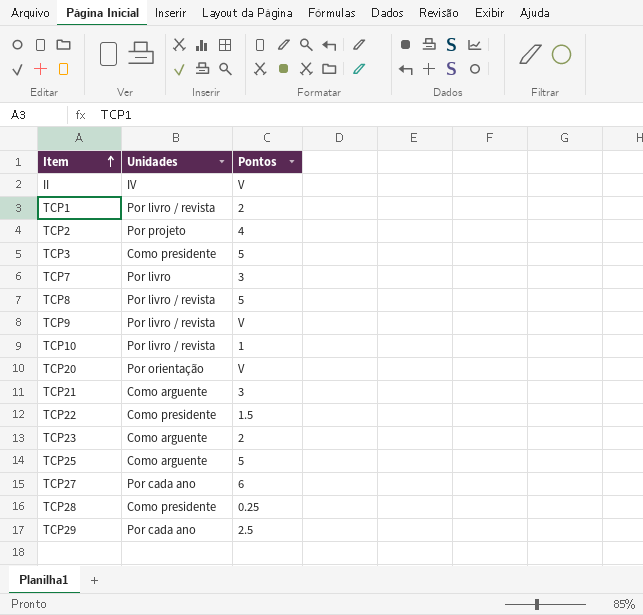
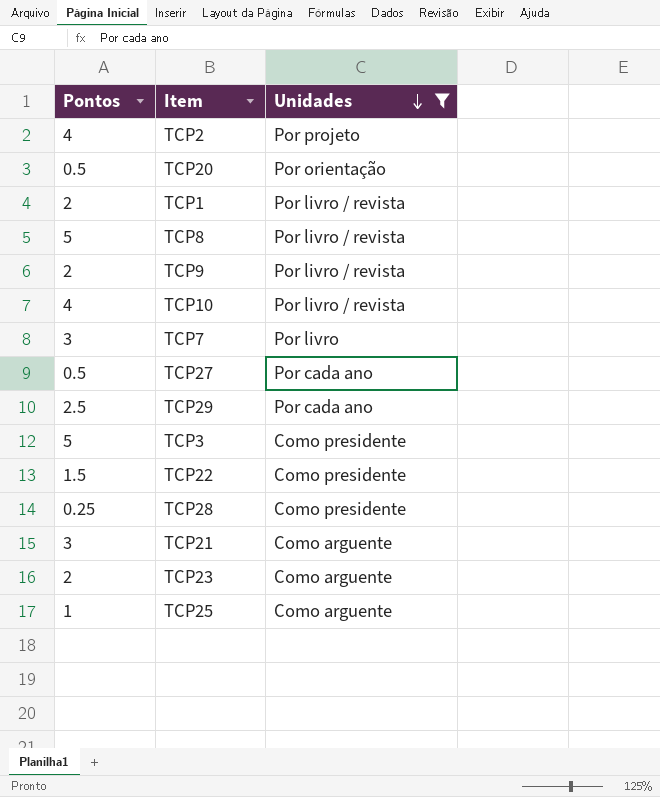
filter: none -> Unidades != IV
row order: Item ascending -> Unidades descending
column Pontos | position: 3 -> 1
TCP20 | Pontos: V -> 0.5
TCP9 | Pontos: V -> 2
TCP10 | Pontos: 1 -> 4
TCP27 | Pontos: 6 -> 0.5
TCP25 | Pontos: 5 -> 1

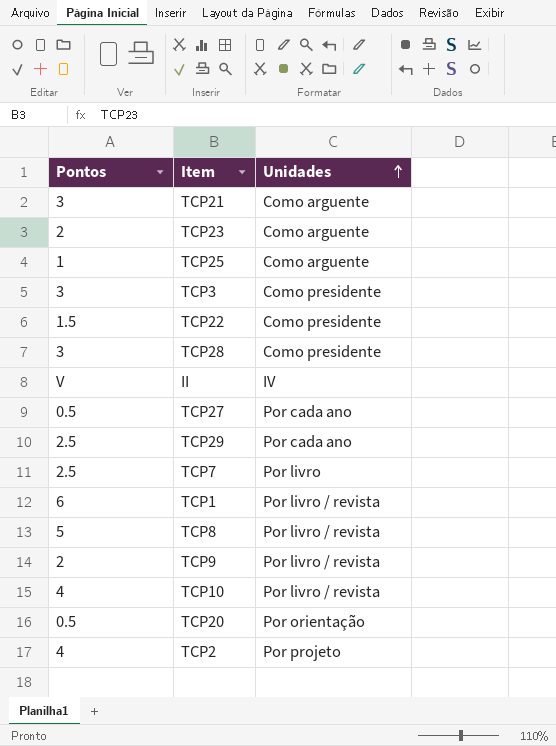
filter: Unidades != IV -> none
row order: Unidades descending -> Unidades ascending
TCP3 | Pontos: 5 -> 3
TCP28 | Pontos: 0.25 -> 3
TCP7 | Pontos: 3 -> 2.5
TCP1 | Pontos: 2 -> 6

